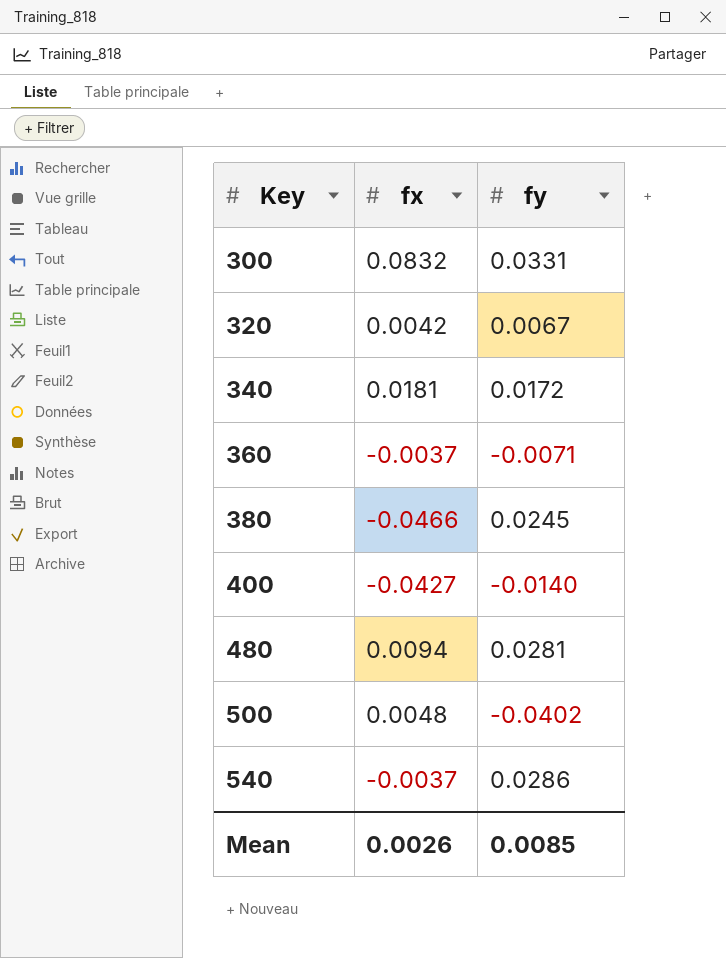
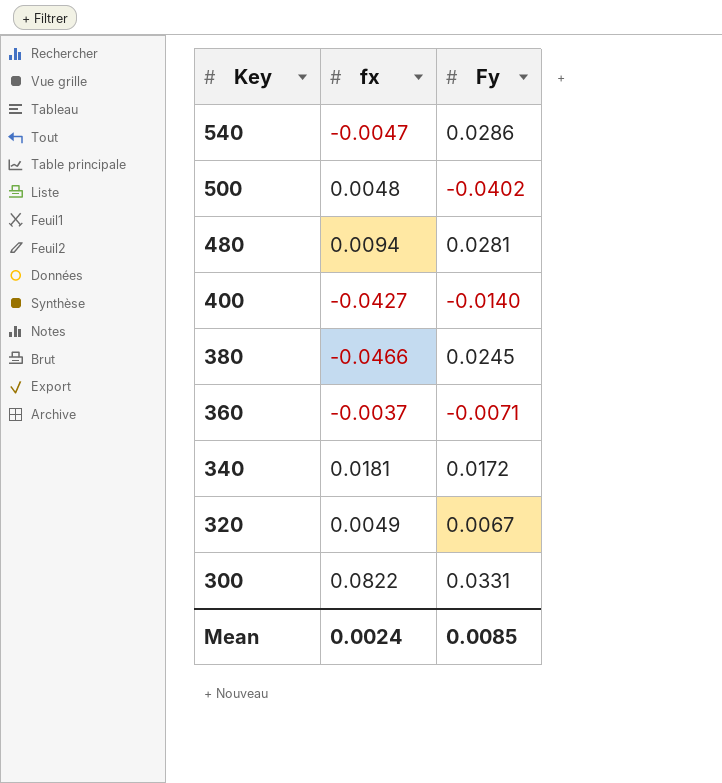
row order: Key ascending -> Key descending
column name: fy -> Fy
540 | fx: -0.0037 -> -0.0047
320 | fx: 0.0042 -> 0.0049
300 | fx: 0.0832 -> 0.0822
Mean | fx: 0.0026 -> 0.0024

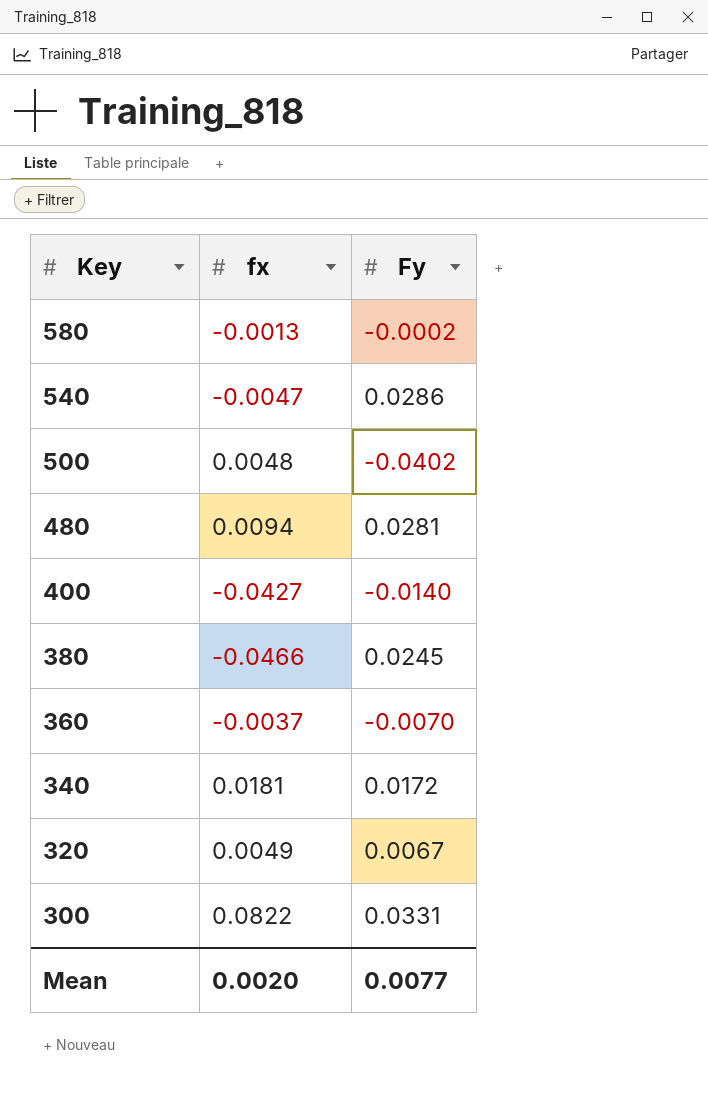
row 580: none -> -0.0013 | -0.0002
360 | Fy: -0.0071 -> -0.0070
Mean | fx: 0.0024 -> 0.0020
Mean | Fy: 0.0085 -> 0.0077

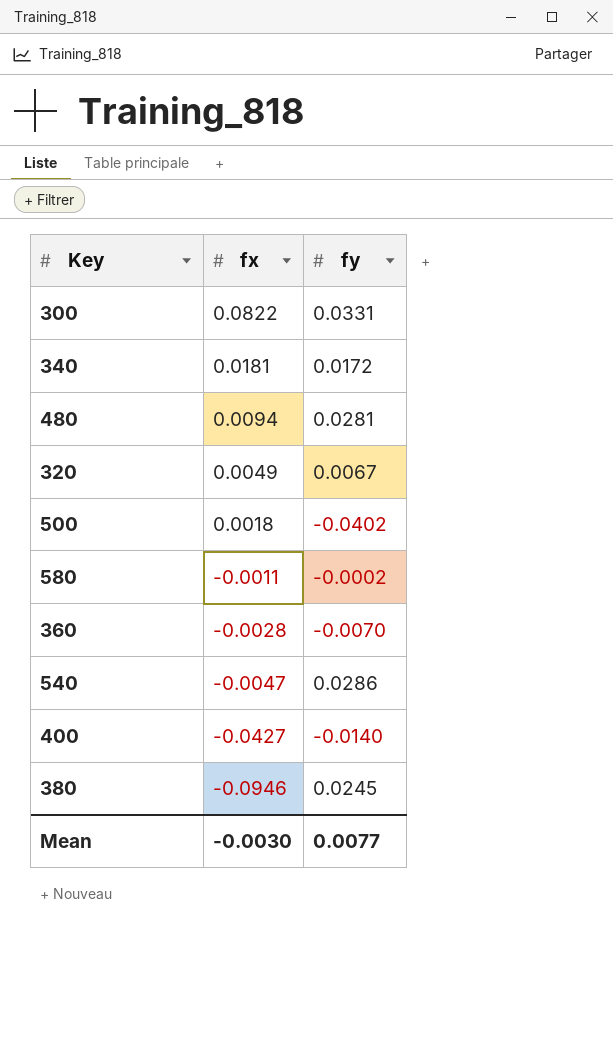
row order: Key descending -> fx descending
column name: Fy -> fy
500 | fx: 0.0048 -> 0.0018
580 | fx: -0.0013 -> -0.0011
360 | fx: -0.0037 -> -0.0028
380 | fx: -0.0466 -> -0.0946
Mean | fx: 0.0020 -> -0.0030

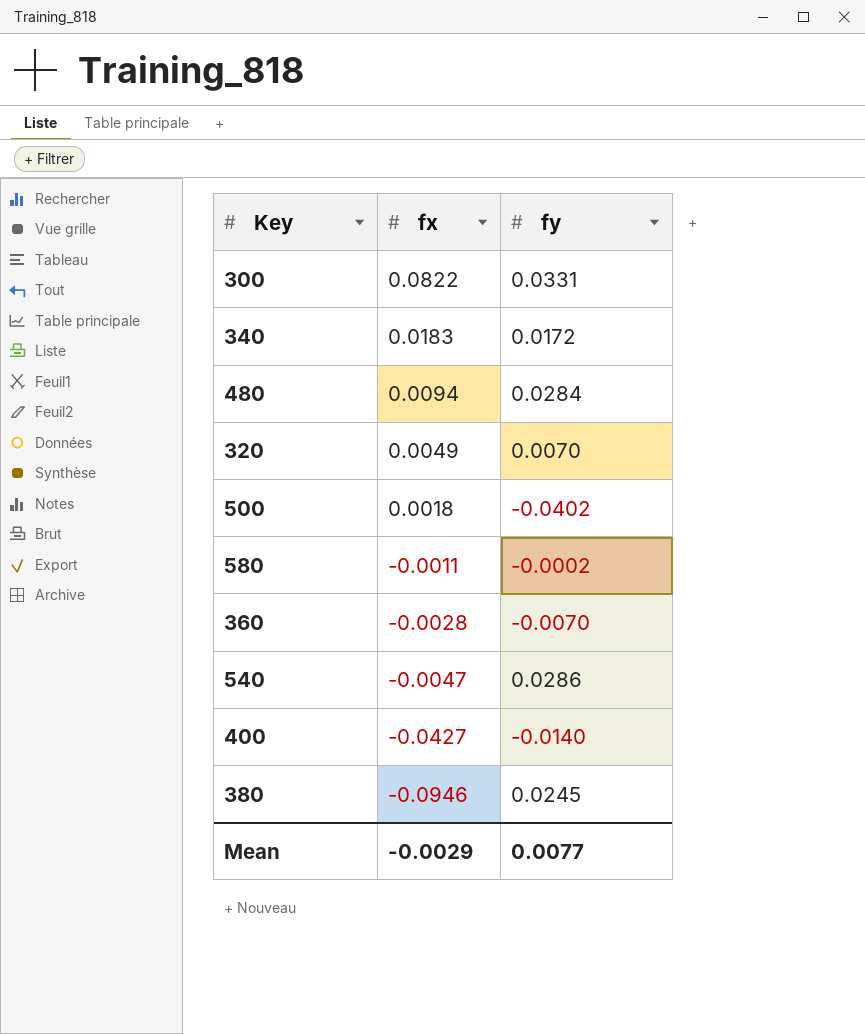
340 | fx: 0.0181 -> 0.0183
480 | fy: 0.0281 -> 0.0284
320 | fy: 0.0067 -> 0.0070
Mean | fx: -0.0030 -> -0.0029

